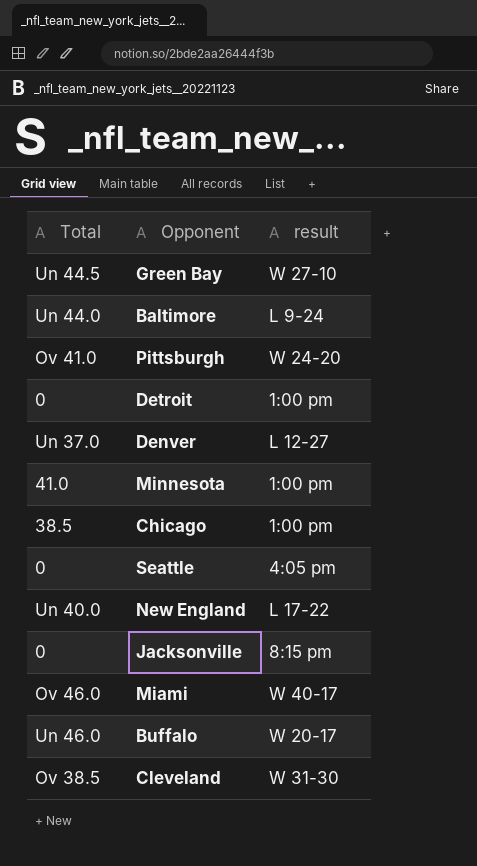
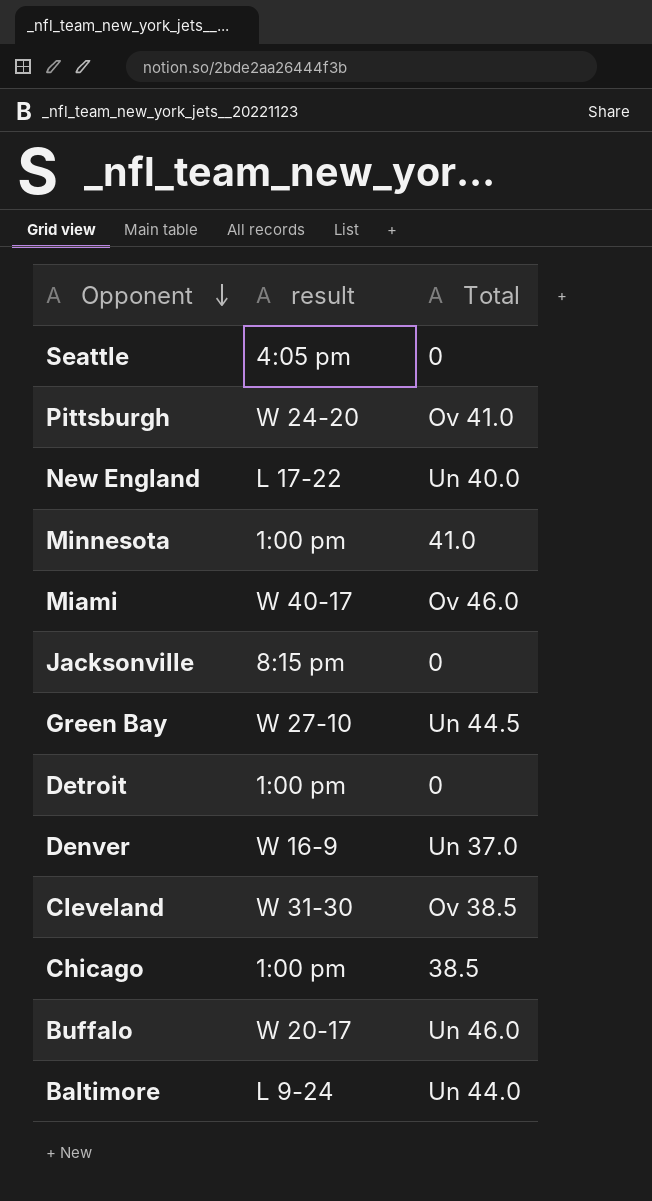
row order: none -> Opponent descending
column Total | position: 1 -> 3
Denver | result: L 12-27 -> W 16-9

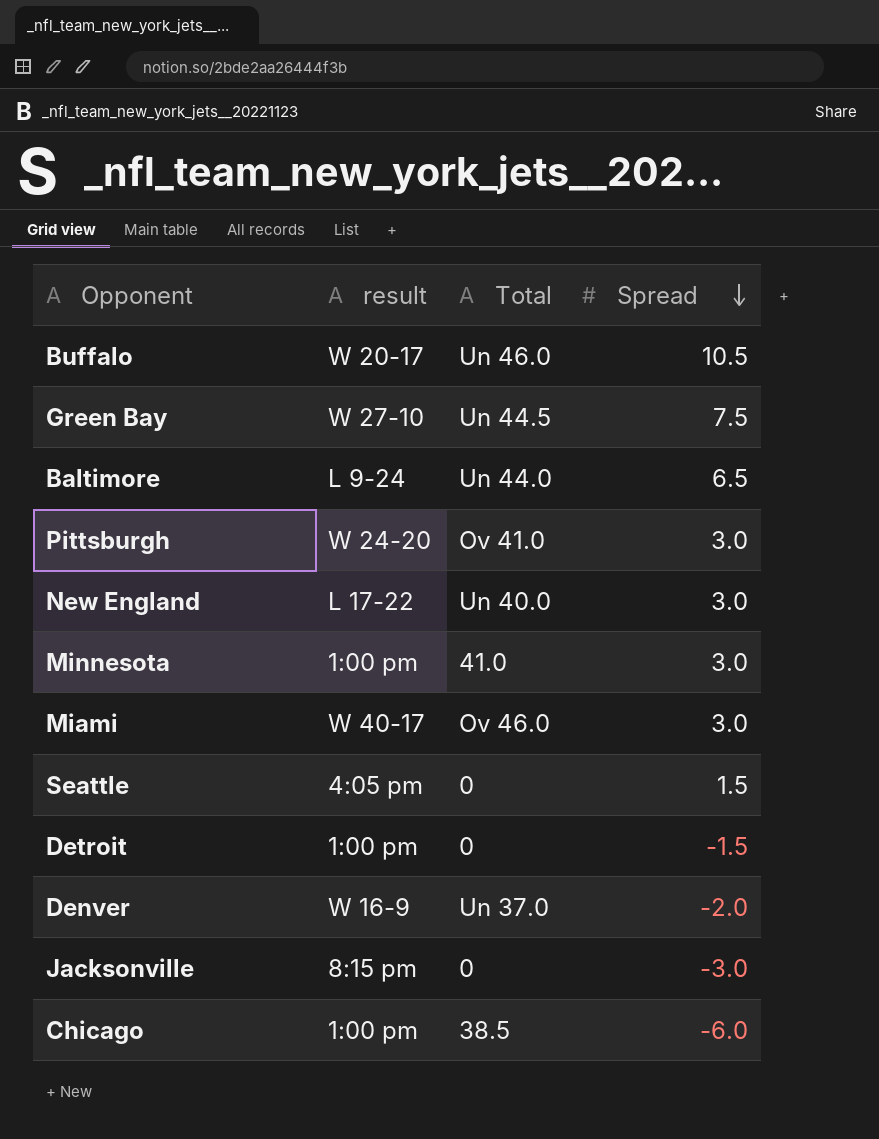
row order: Opponent descending -> Spread descending
column Spread | position: none -> 4
row Cleveland: W 31-30 | Ov 38.5 -> none

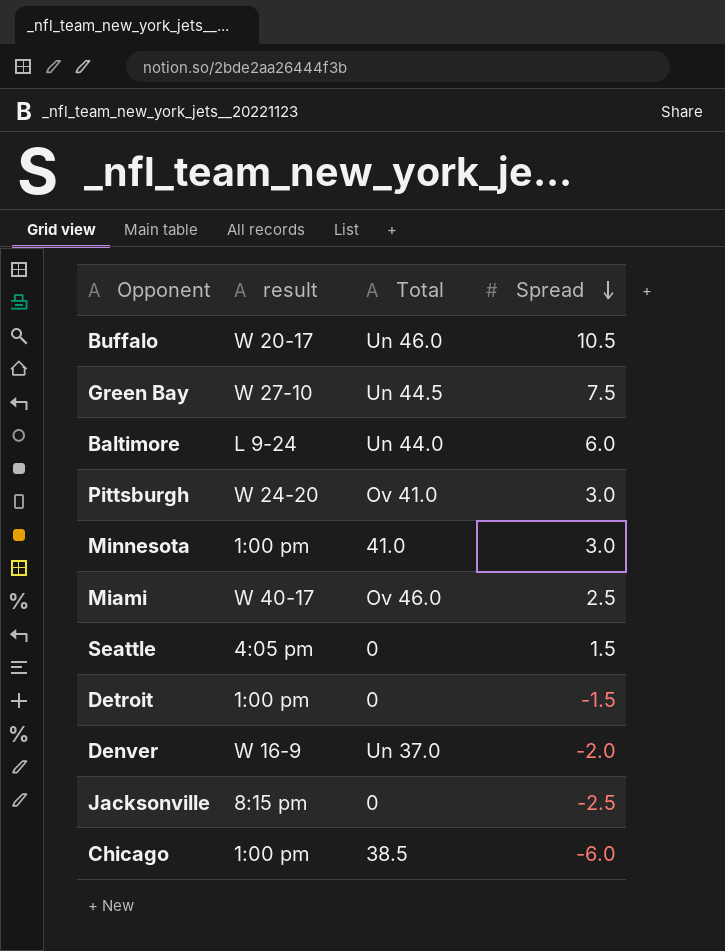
row New England: L 17-22 | Un 40.0 | 3.0 -> none
Baltimore | Spread: 6.5 -> 6.0
Miami | Spread: 3.0 -> 2.5
Jacksonville | Spread: -3.0 -> -2.5

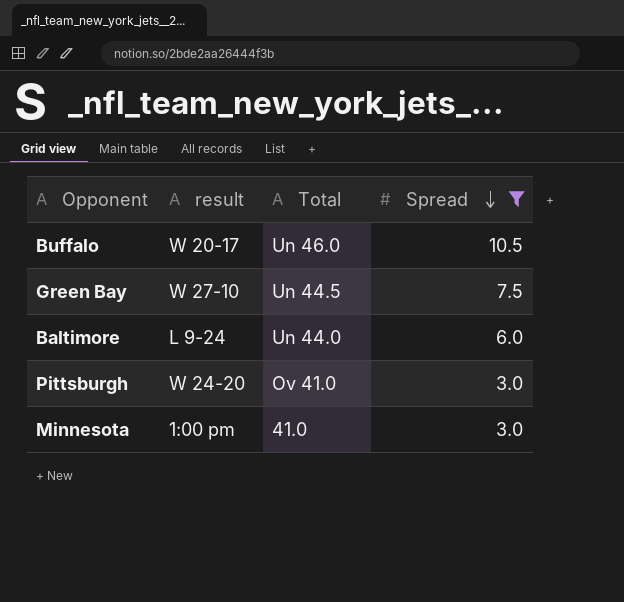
filter: none -> Spread >= 3.0

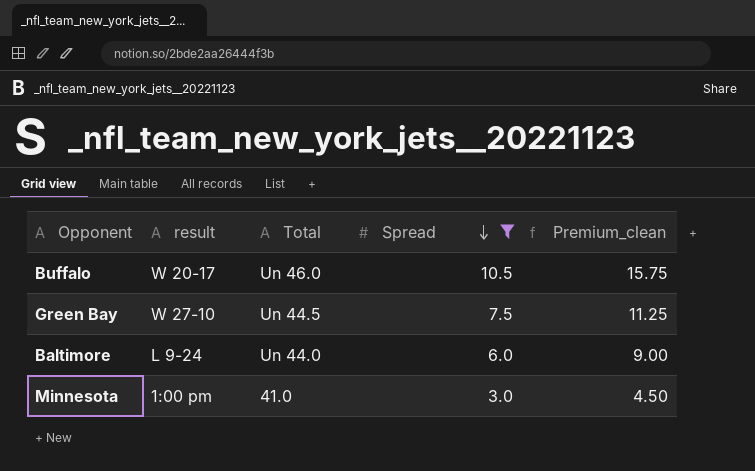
column Premium_clean | formula: none -> [Spread] * 1.5
row Pittsburgh: W 24-20 | Ov 41.0 | 3.0 -> none

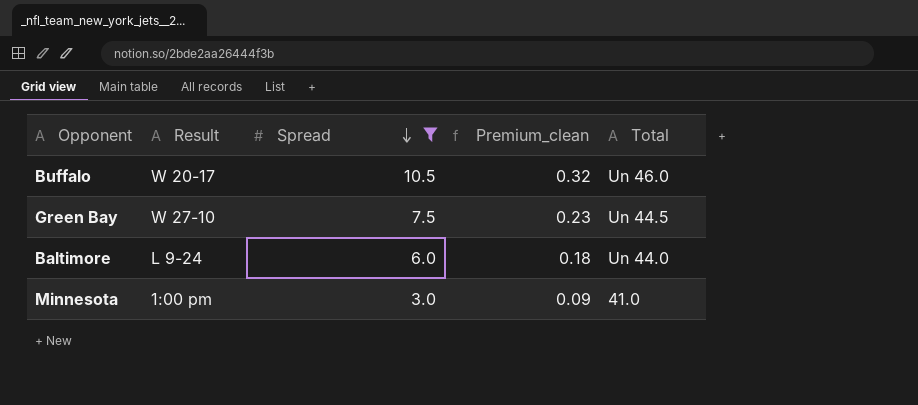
column name: result -> Result
column Premium_clean | formula: [Spread] * 1.5 -> [Spread] * 0.03
column Total | position: 3 -> 5

